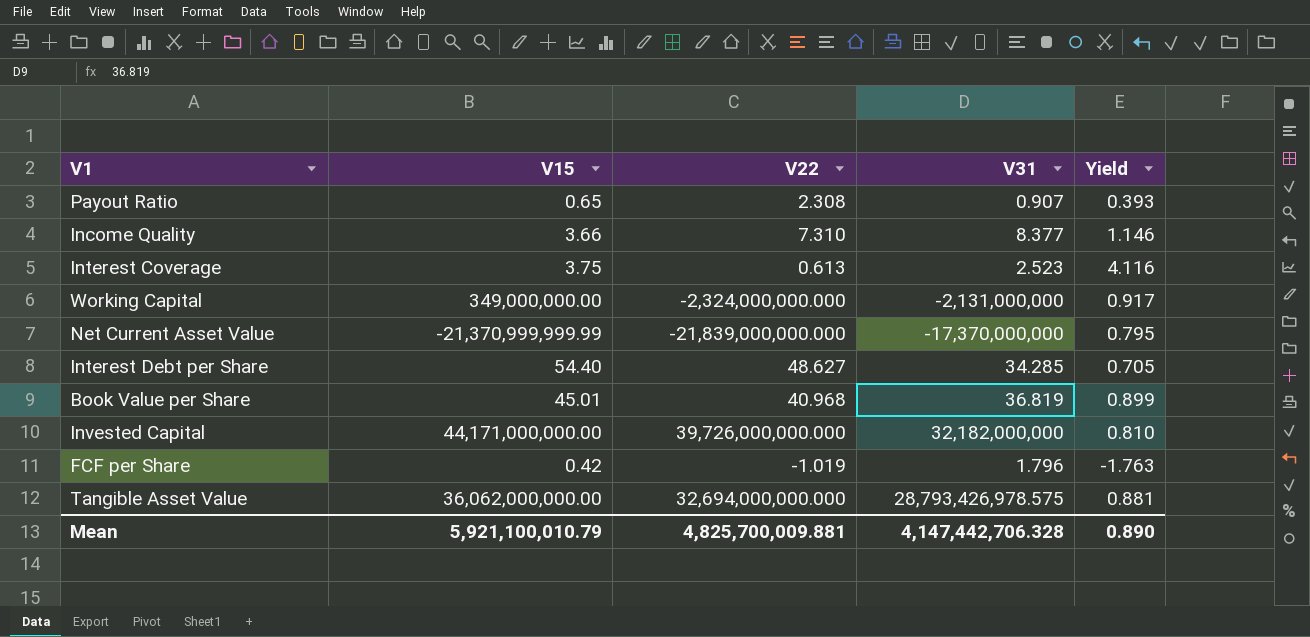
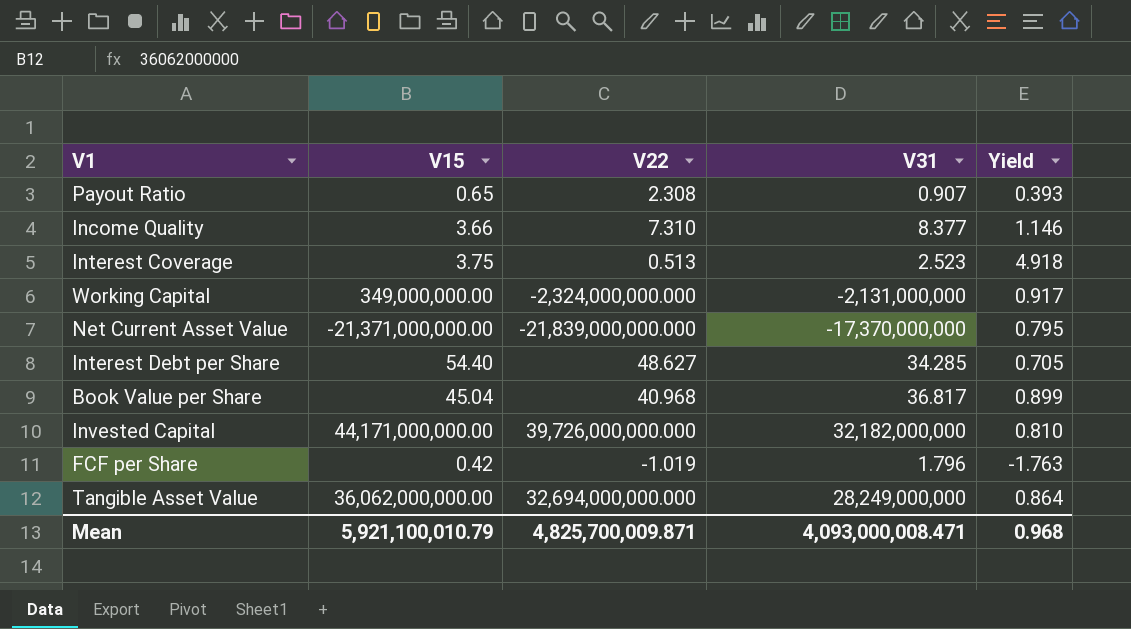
Interest Coverage | V22: 0.613 -> 0.513
Interest Coverage | Yield: 4.116 -> 4.918
Net Current Asset Value | V15: -21,370,999,999.99 -> -21,371,000,000.00
Book Value per Share | V15: 45.01 -> 45.04
Book Value per Share | V31: 36.819 -> 36.817
Tangible Asset Value | V31: 28,793,426,978.575 -> 28,249,000,000
Tangible Asset Value | Yield: 0.881 -> 0.864
Mean | V22: 4,825,700,009.881 -> 4,825,700,009.871
Mean | V31: 4,147,442,706.328 -> 4,093,000,008.471
Mean | Yield: 0.890 -> 0.968

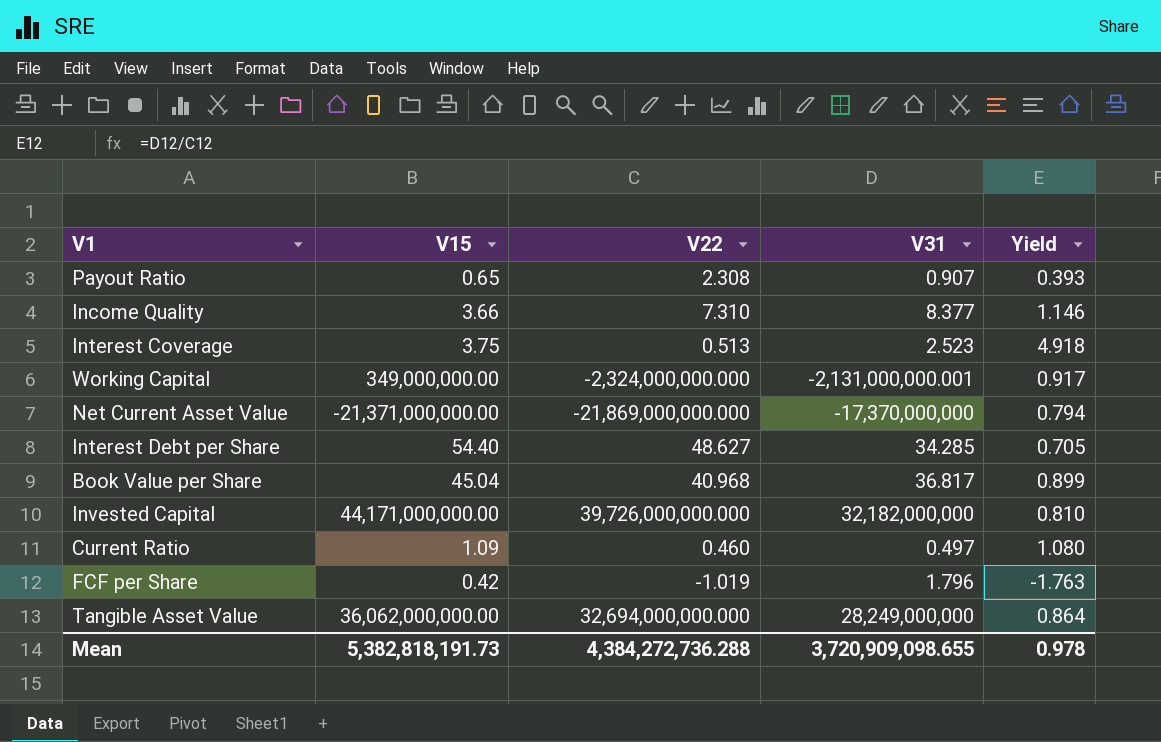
Working Capital | V31: -2,131,000,000 -> -2,131,000,000.001
Net Current Asset Value | V22: -21,839,000,000.000 -> -21,869,000,000.000
Net Current Asset Value | Yield: 0.795 -> 0.794
row Current Ratio: none -> 1.09 | 0.460 | 0.497 | 1.080
Mean | V15: 5,921,100,010.79 -> 5,382,818,191.73
Mean | V22: 4,825,700,009.871 -> 4,384,272,736.288
Mean | V31: 4,093,000,008.471 -> 3,720,909,098.655
Mean | Yield: 0.968 -> 0.978

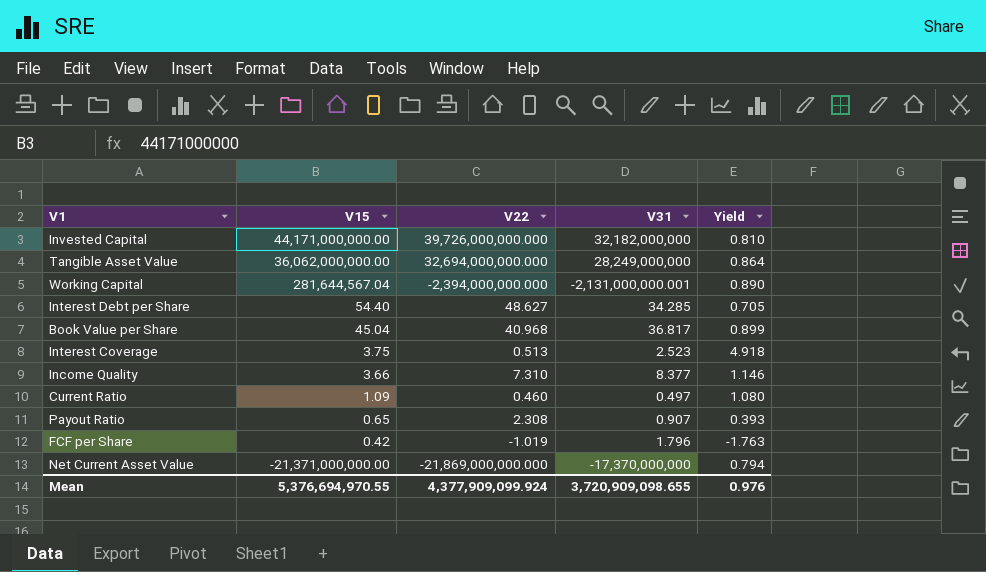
row order: none -> V15 descending
Working Capital | V15: 349,000,000.00 -> 281,644,567.04
Working Capital | V22: -2,324,000,000.000 -> -2,394,000,000.000
Working Capital | Yield: 0.917 -> 0.890
Mean | V15: 5,382,818,191.73 -> 5,376,694,970.55
Mean | V22: 4,384,272,736.288 -> 4,377,909,099.924
Mean | Yield: 0.978 -> 0.976

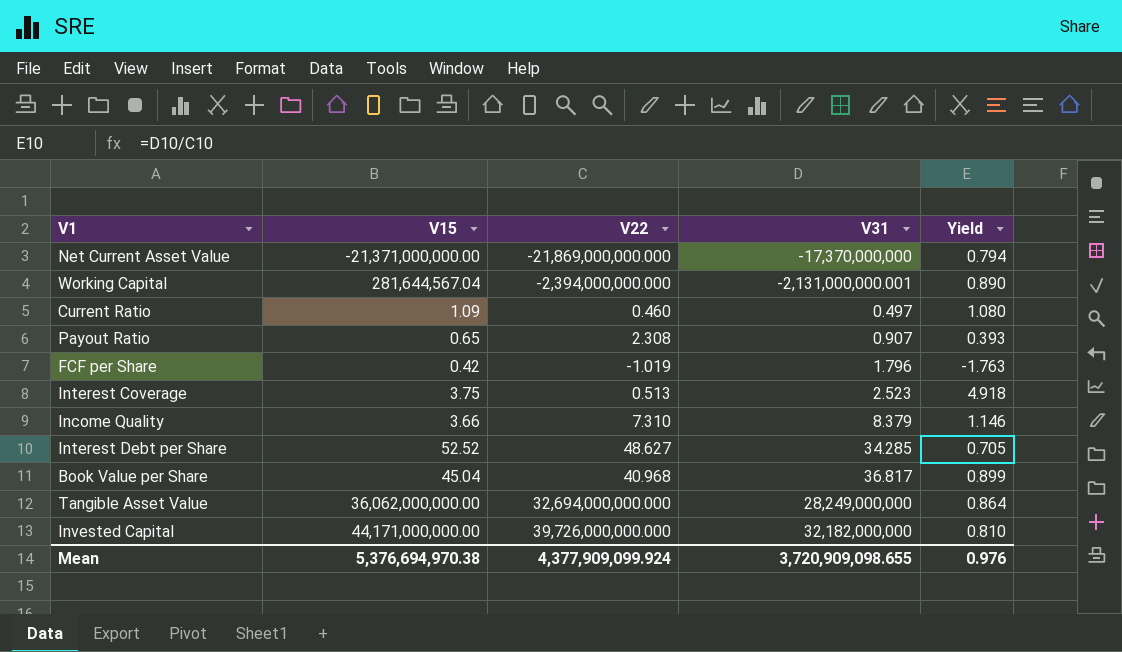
row order: V15 descending -> V31 ascending
Income Quality | V31: 8.377 -> 8.379
Interest Debt per Share | V15: 54.40 -> 52.52
Mean | V15: 5,376,694,970.55 -> 5,376,694,970.38

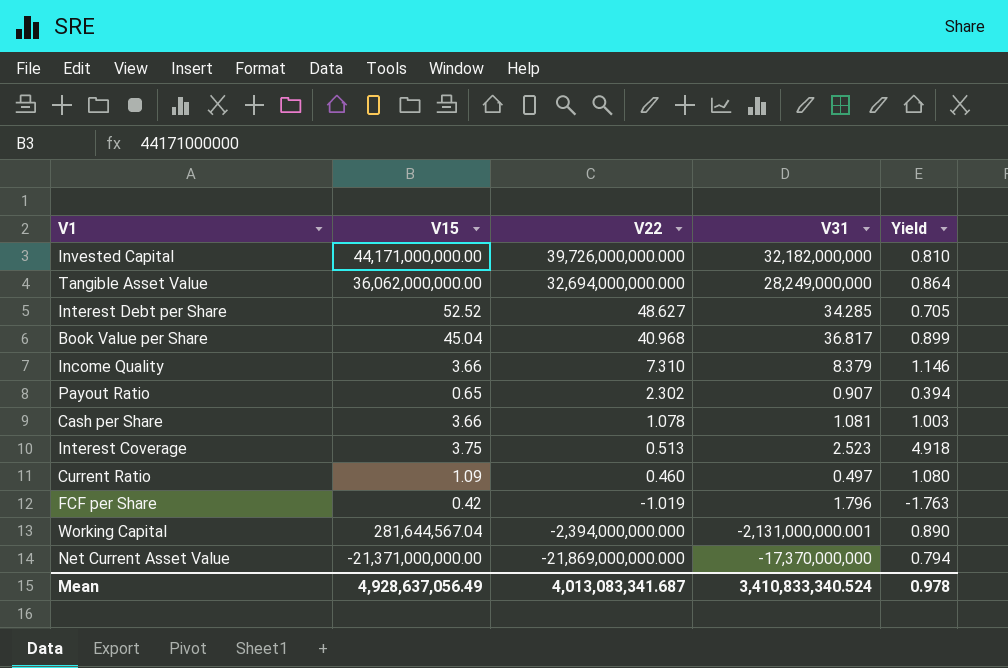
row order: V31 ascending -> V22 descending
Payout Ratio | V22: 2.308 -> 2.302
Payout Ratio | Yield: 0.393 -> 0.394
row Cash per Share: none -> 3.66 | 1.078 | 1.081 | 1.003
Mean | V15: 5,376,694,970.38 -> 4,928,637,056.49
Mean | V22: 4,377,909,099.924 -> 4,013,083,341.687
Mean | V31: 3,720,909,098.655 -> 3,410,833,340.524
Mean | Yield: 0.976 -> 0.978

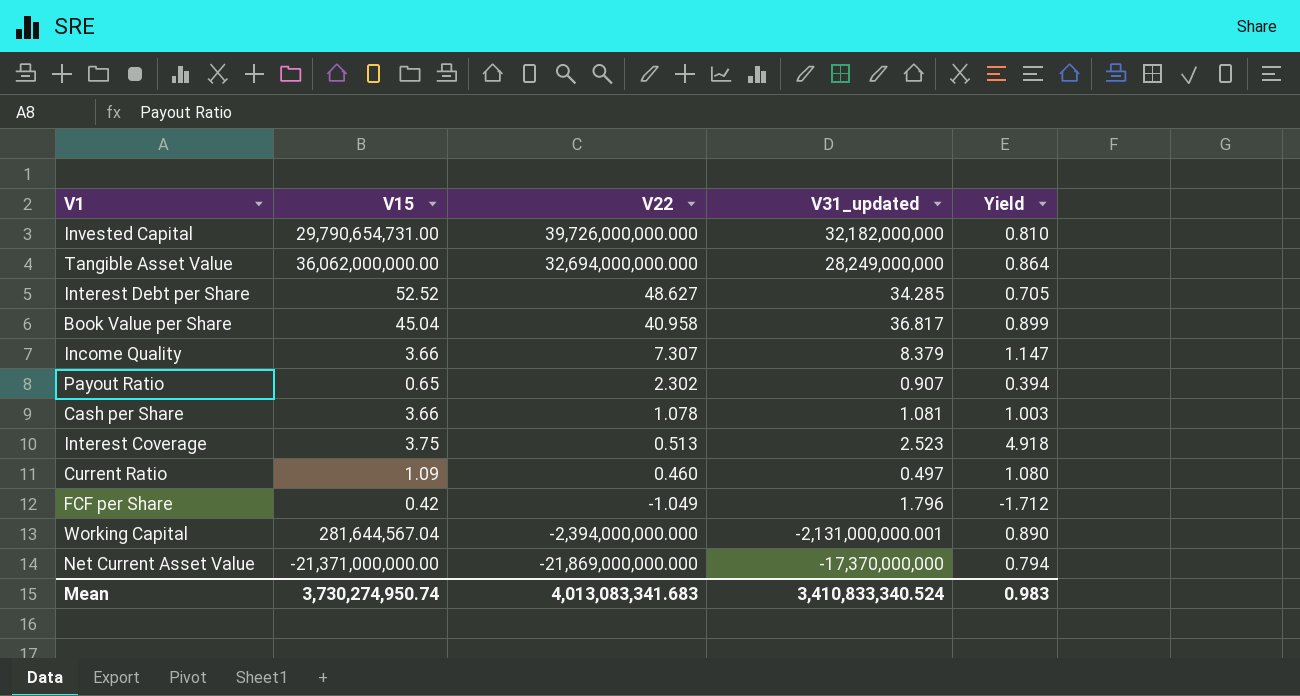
column name: V31 -> V31_updated
Invested Capital | V15: 44,171,000,000.00 -> 29,790,654,731.00
Book Value per Share | V22: 40.968 -> 40.958
Income Quality | V22: 7.310 -> 7.307
Income Quality | Yield: 1.146 -> 1.147
FCF per Share | V22: -1.019 -> -1.049
FCF per Share | Yield: -1.763 -> -1.712
Mean | V15: 4,928,637,056.49 -> 3,730,274,950.74
Mean | V22: 4,013,083,341.687 -> 4,013,083,341.683
Mean | Yield: 0.978 -> 0.983

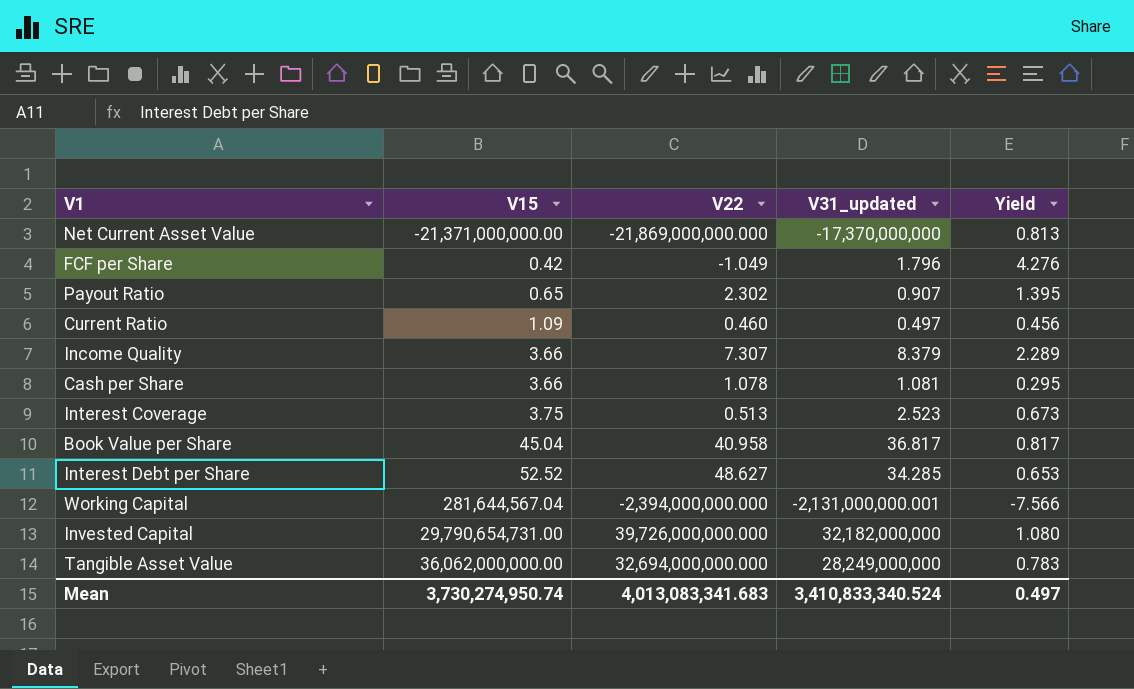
row order: V22 descending -> V15 ascending
column Yield | formula: [V31_updated] / [V22] -> [V31_updated] / [V15]
Mean | Yield: 0.983 -> 0.497

